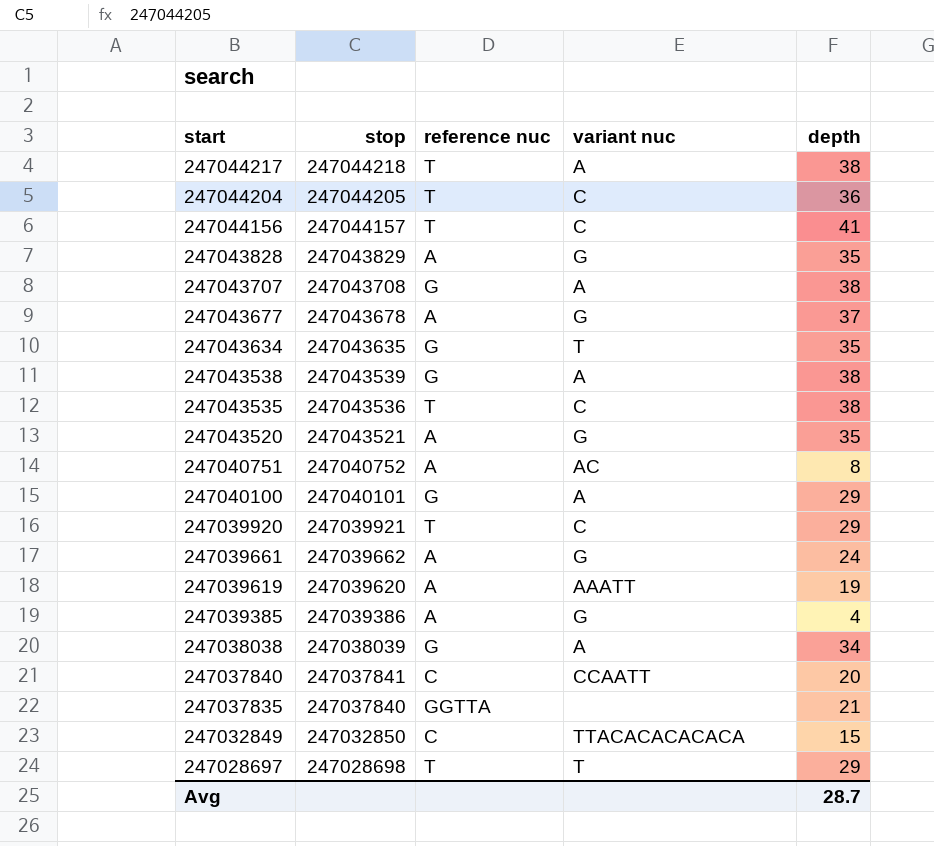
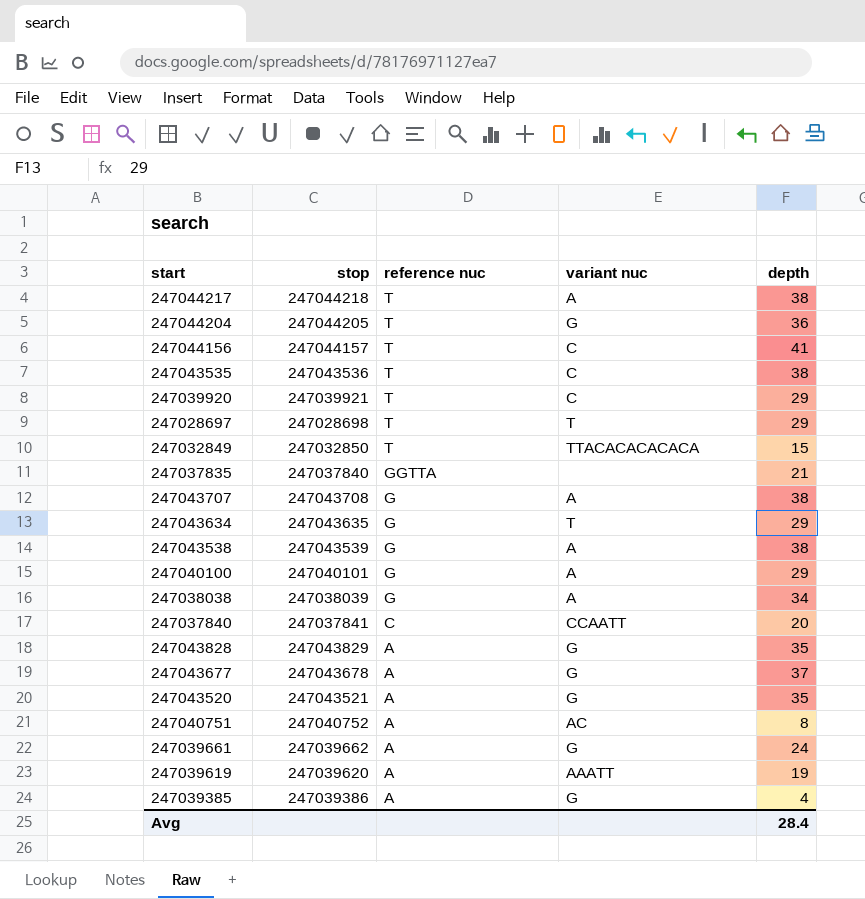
row order: start descending -> reference nuc descending
247044204 | variant nuc: C -> G
247032849 | reference nuc: C -> T
247043634 | depth: 35 -> 29
Avg | depth: 28.7 -> 28.4

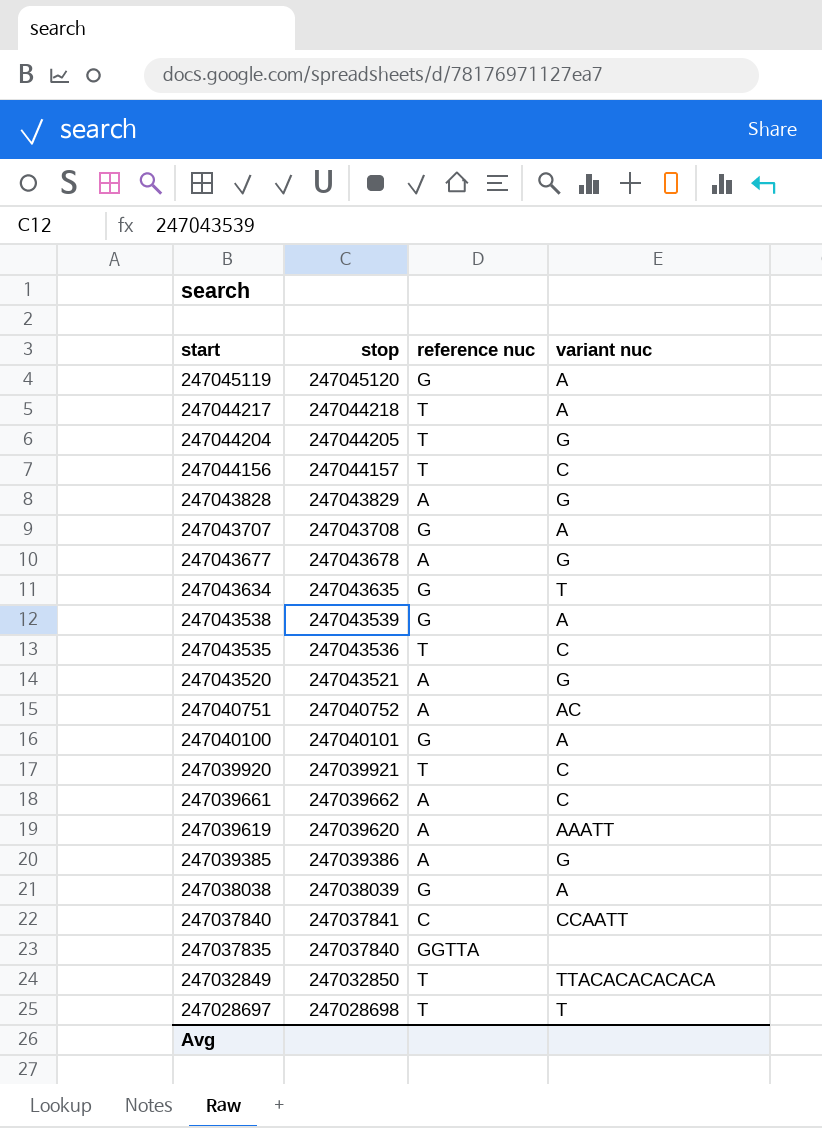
row order: reference nuc descending -> start descending
column depth | position: 5 -> none
row 247045119: none -> 247045120 | G | A
247039661 | variant nuc: G -> C

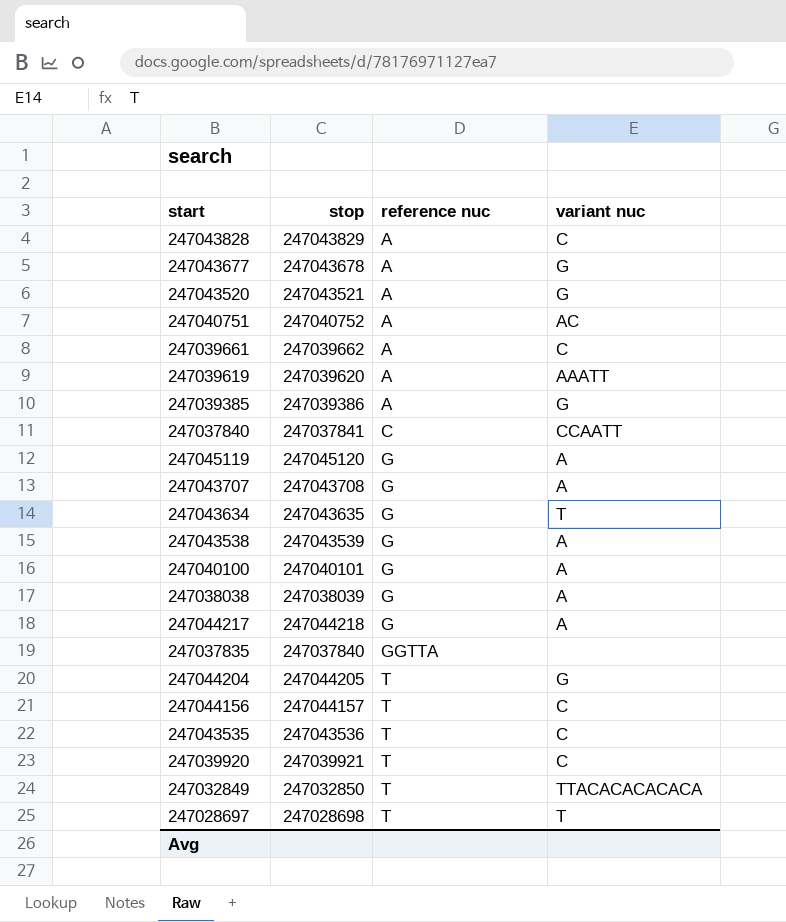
row order: start descending -> reference nuc ascending
247043828 | variant nuc: G -> C
247044217 | reference nuc: T -> G

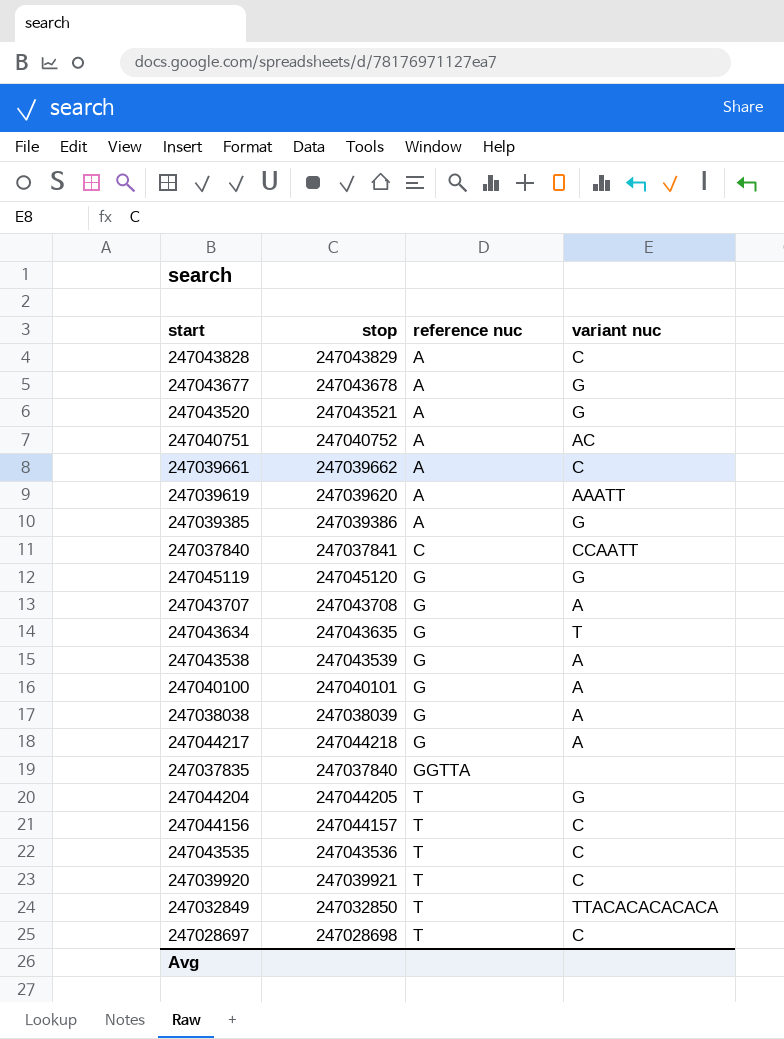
247045119 | variant nuc: A -> G
247028697 | variant nuc: T -> C

